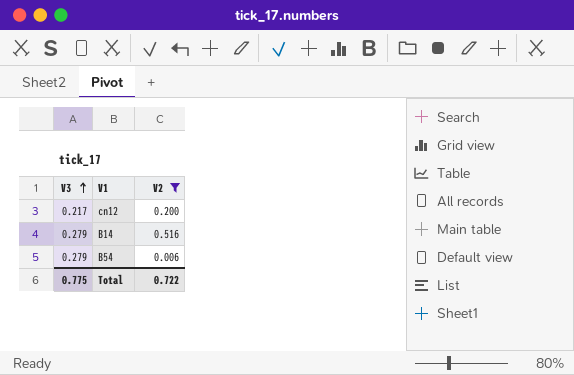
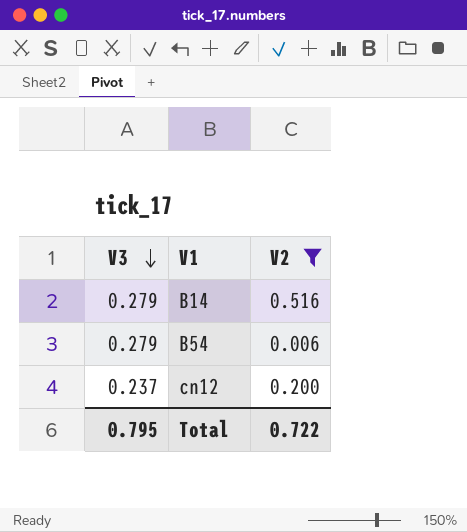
row order: V3 ascending -> V3 descending
cn12 | V3: 0.217 -> 0.237
Total | V3: 0.775 -> 0.795

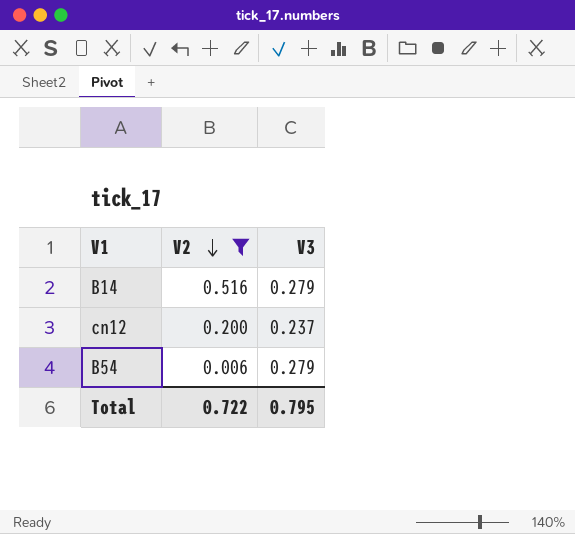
row order: V3 descending -> V2 descending
column V3 | position: 1 -> 3

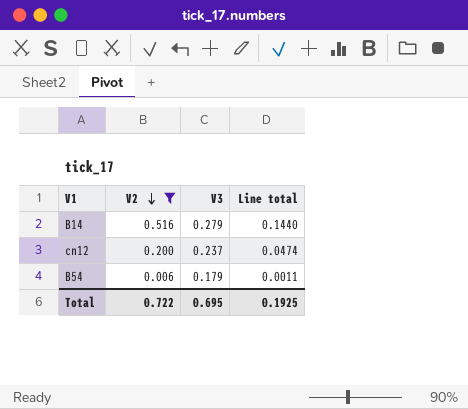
column Line total | formula: none -> [V2] * [V3]
B54 | V3: 0.279 -> 0.179
Total | V3: 0.795 -> 0.695

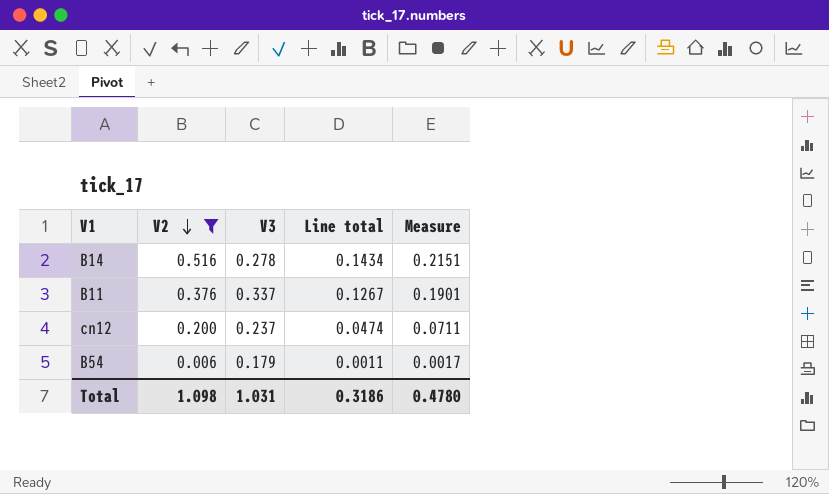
column Measure | formula: none -> [Line total] * 1.5
B14 | V3: 0.279 -> 0.278
B14 | Line total: 0.1440 -> 0.1434
row B11: none -> 0.376 | 0.337 | 0.1267 | 0.1901
Total | V2: 0.722 -> 1.098
Total | V3: 0.695 -> 1.031
Total | Line total: 0.1925 -> 0.3186

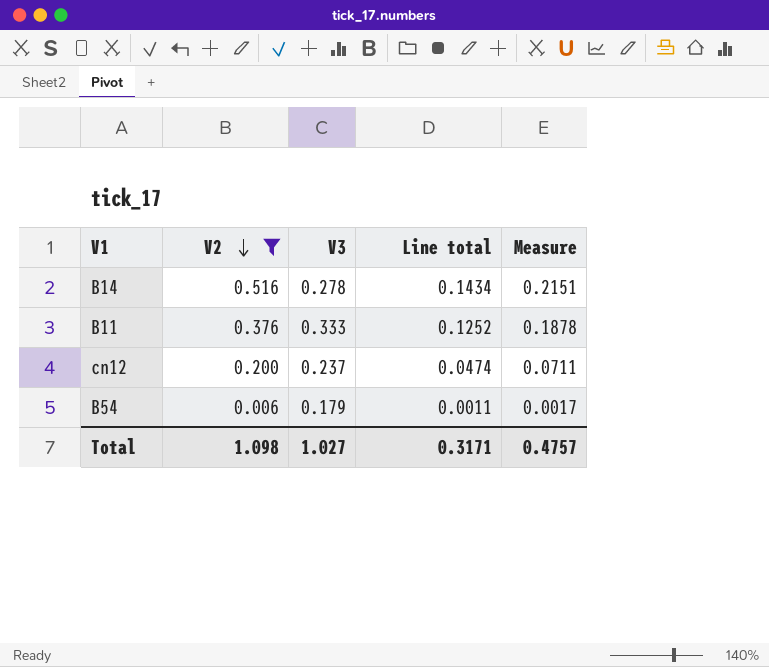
B11 | V3: 0.337 -> 0.333
B11 | Line total: 0.1267 -> 0.1252
B11 | Measure: 0.1901 -> 0.1878
Total | V3: 1.031 -> 1.027
Total | Line total: 0.3186 -> 0.3171
Total | Measure: 0.4780 -> 0.4757

